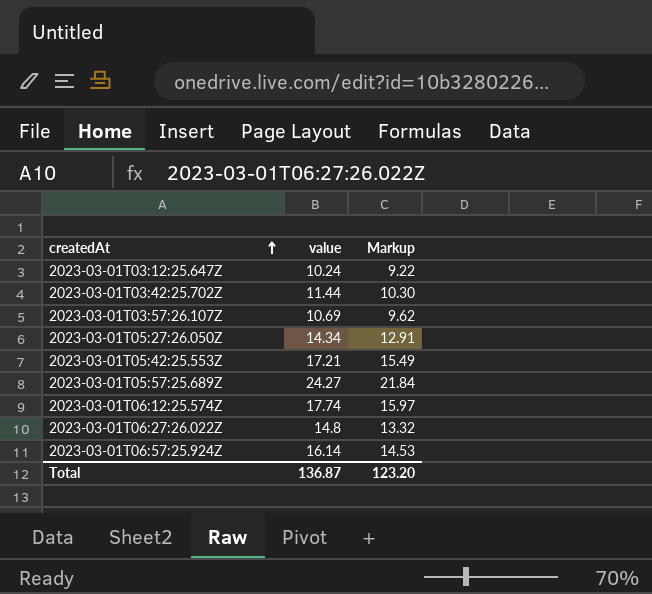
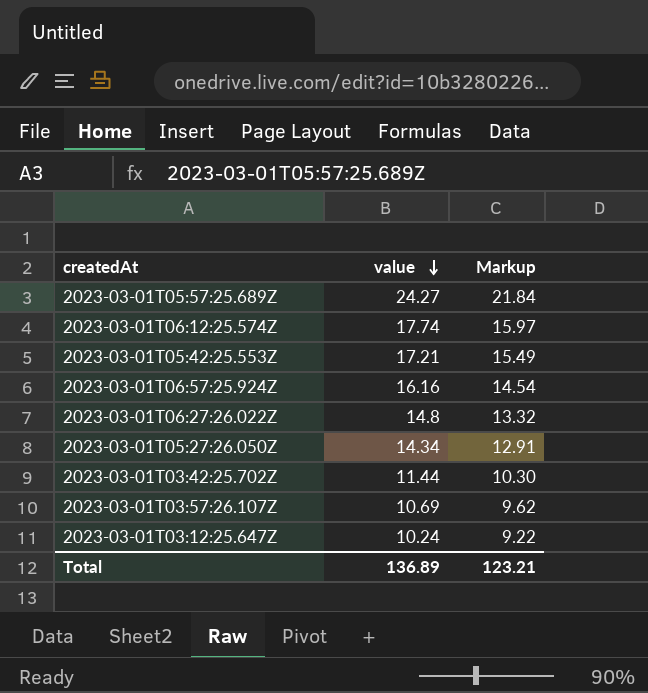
row order: createdAt ascending -> value descending
2023-03-01T06:57:25.924Z | value: 16.14 -> 16.16
2023-03-01T06:57:25.924Z | Markup: 14.53 -> 14.54
Total | value: 136.87 -> 136.89
Total | Markup: 123.20 -> 123.21

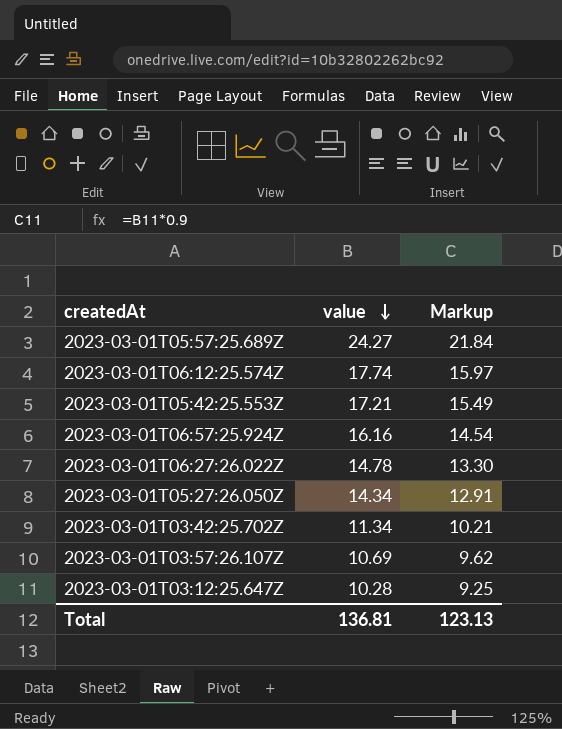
2023-03-01T06:27:26.022Z | value: 14.8 -> 14.78
2023-03-01T06:27:26.022Z | Markup: 13.32 -> 13.30
2023-03-01T03:42:25.702Z | value: 11.44 -> 11.34
2023-03-01T03:42:25.702Z | Markup: 10.30 -> 10.21
2023-03-01T03:12:25.647Z | value: 10.24 -> 10.28
2023-03-01T03:12:25.647Z | Markup: 9.22 -> 9.25
Total | value: 136.89 -> 136.81
Total | Markup: 123.21 -> 123.13

